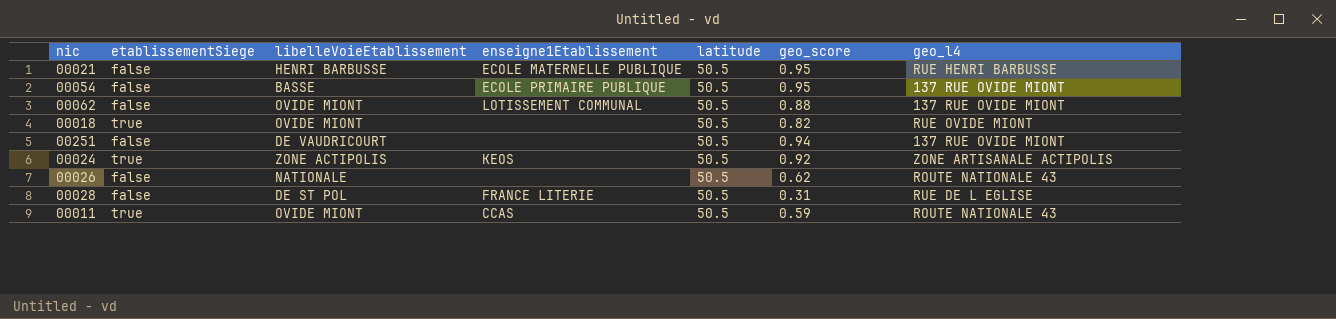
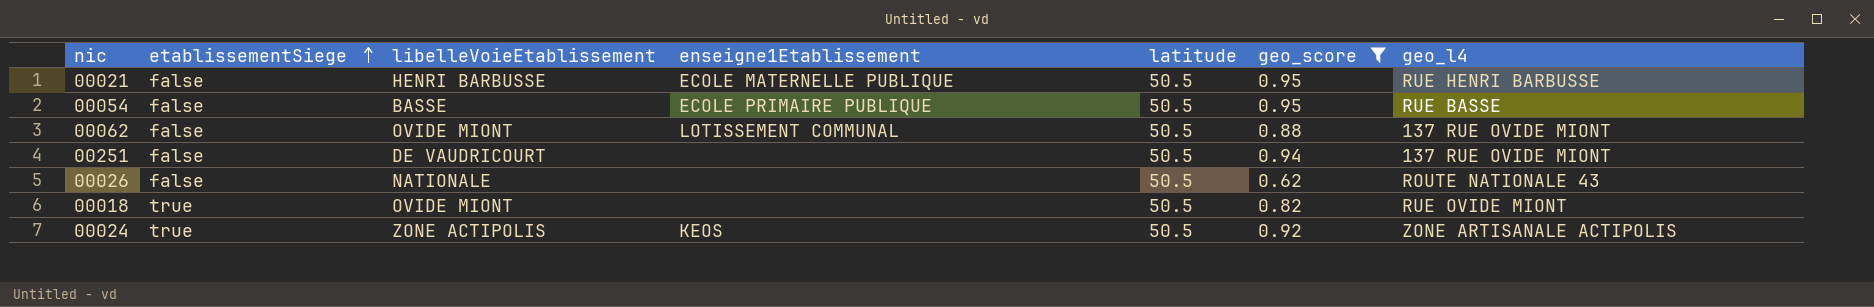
filter: none -> geo_score >= 0.62
row order: none -> etablissementSiege ascending
00054 | geo_l4: 137 RUE OVIDE MIONT -> RUE BASSE

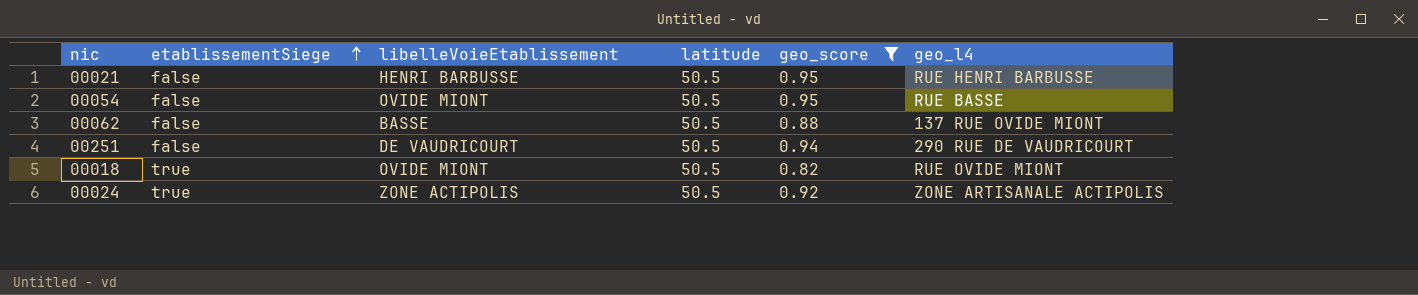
column enseigne1Etablissement | position: 4 -> none
row 00026: false | NATIONALE | none | 50.5 | 0.62 | ROUTE NATIONALE 43 -> none
00054 | libelleVoieEtablissement: BASSE -> OVIDE MIONT
00062 | libelleVoieEtablissement: OVIDE MIONT -> BASSE
00251 | geo_l4: 137 RUE OVIDE MIONT -> 290 RUE DE VAUDRICOURT

